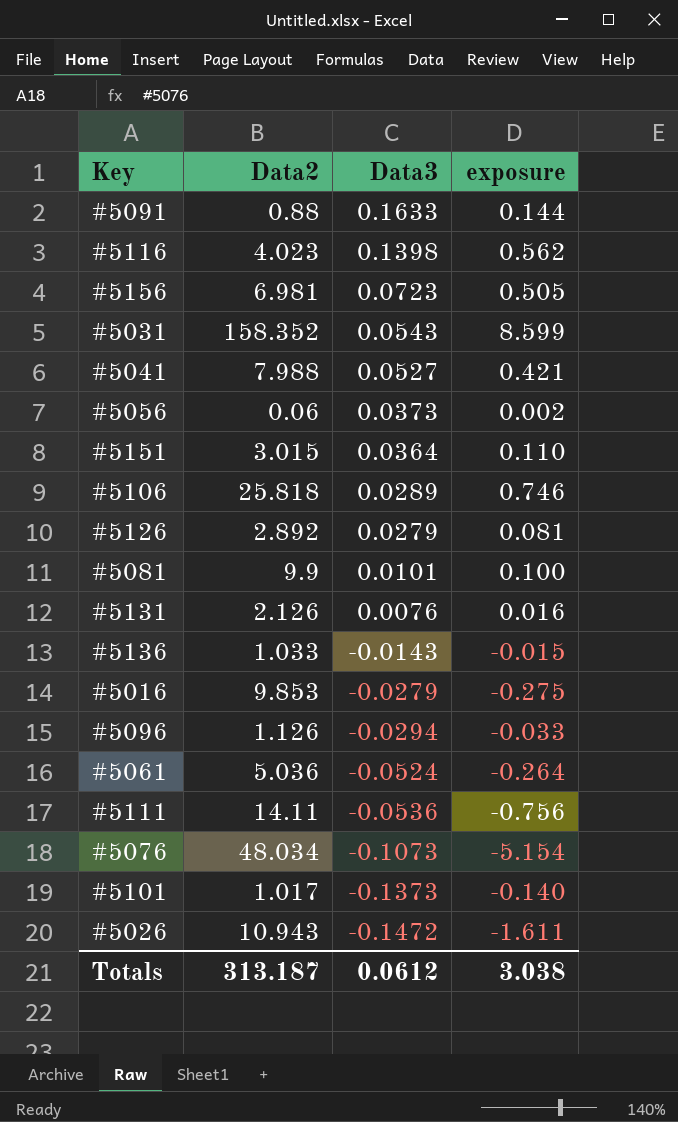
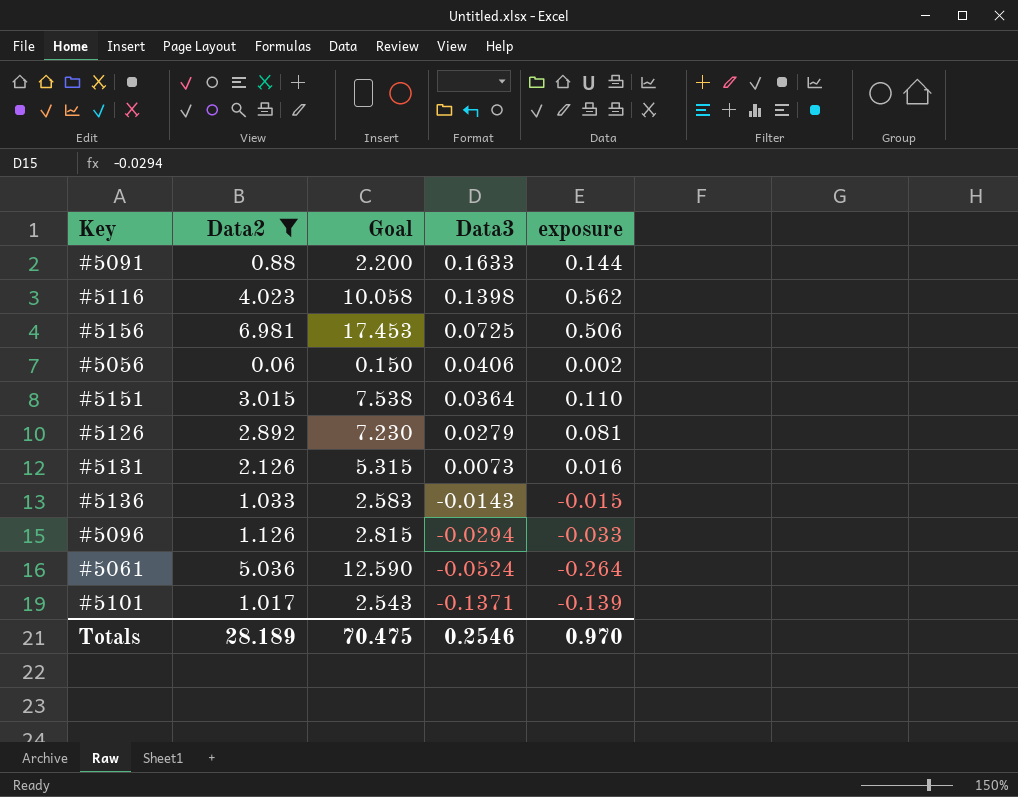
filter: none -> Data2 <= 6.981
column Goal | formula: none -> [Data2] * 2.5
#5156 | Data3: 0.0723 -> 0.0725
#5156 | exposure: 0.505 -> 0.506
#5056 | Data3: 0.0373 -> 0.0406
#5131 | Data3: 0.0076 -> 0.0073
#5101 | Data3: -0.1373 -> -0.1371
#5101 | exposure: -0.140 -> -0.139
Totals | Data2: 313.187 -> 28.189
Totals | Data3: 0.0612 -> 0.2546
Totals | exposure: 3.038 -> 0.970

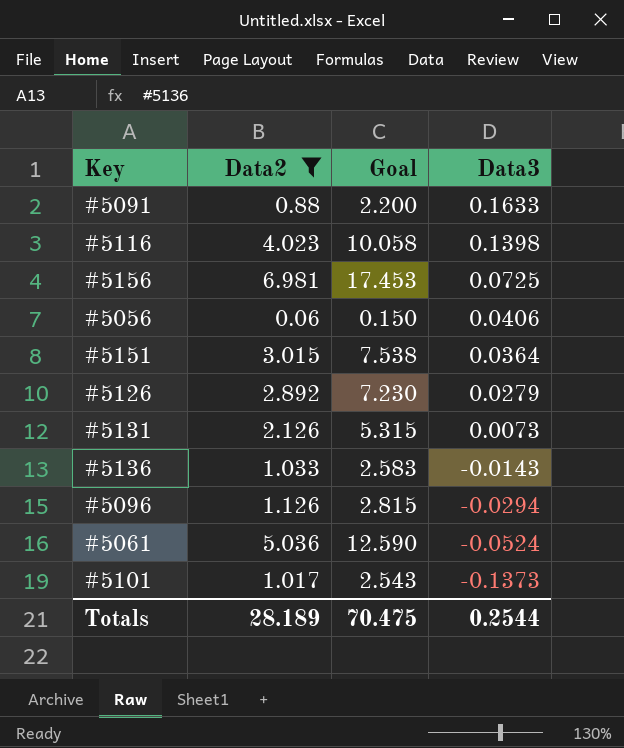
column exposure | formula: [Data2] * [Data3] -> none
#5101 | Data3: -0.1371 -> -0.1373
Totals | Data3: 0.2546 -> 0.2544

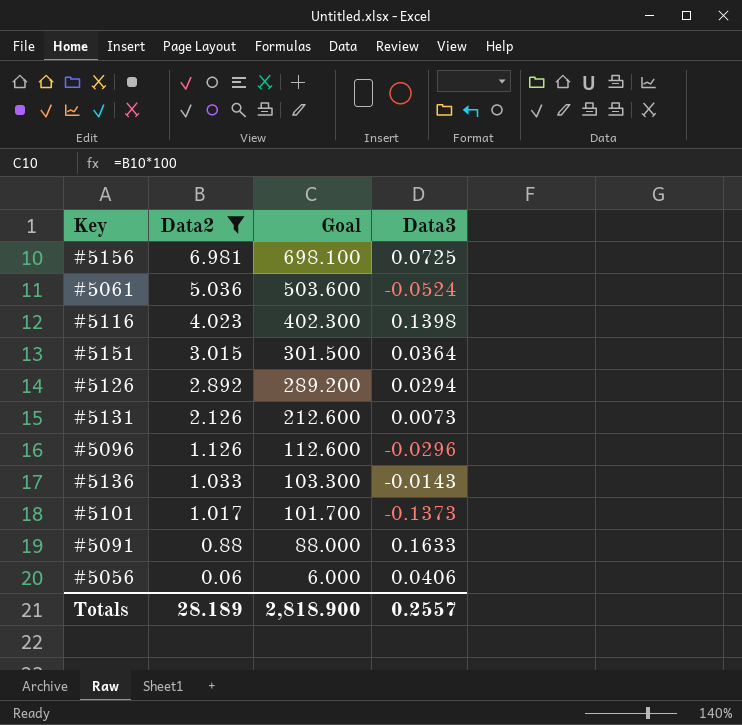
row order: Data3 descending -> Data2 descending
column Goal | formula: [Data2] * 2.5 -> [Data2] * 100
#5126 | Data3: 0.0279 -> 0.0294
#5096 | Data3: -0.0294 -> -0.0296
Totals | Goal: 70.475 -> 2,818.900
Totals | Data3: 0.2544 -> 0.2557

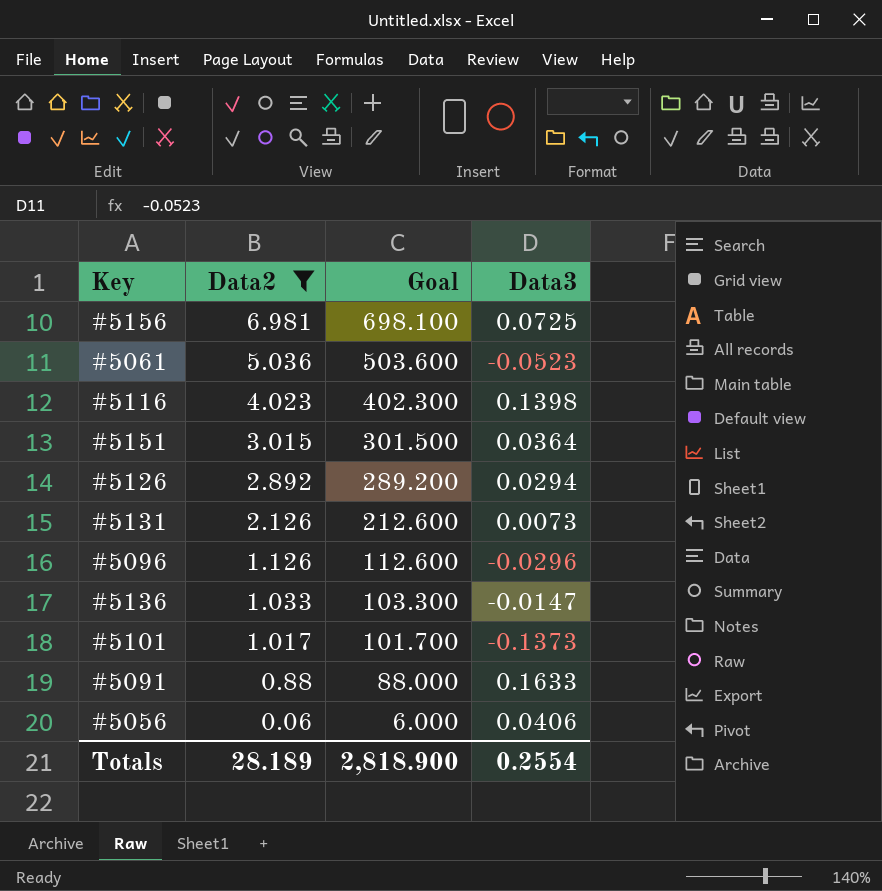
#5061 | Data3: -0.0524 -> -0.0523
#5136 | Data3: -0.0143 -> -0.0147
Totals | Data3: 0.2557 -> 0.2554

